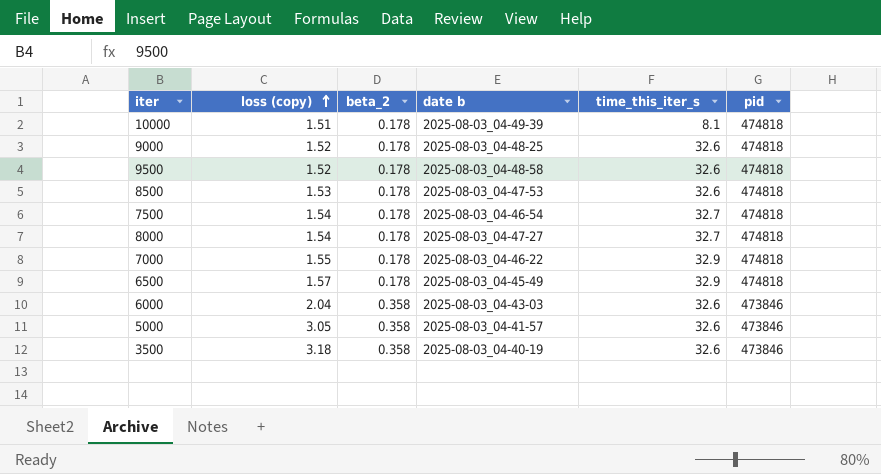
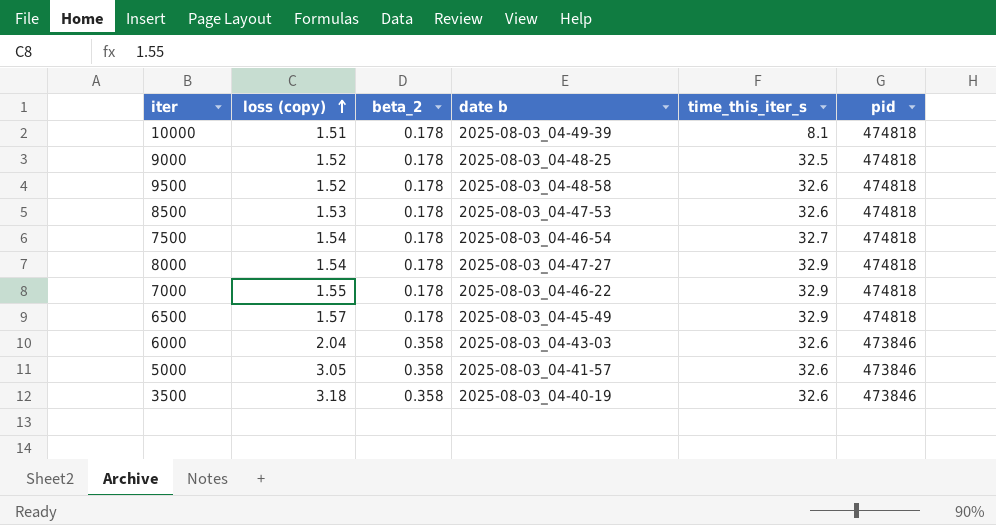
9000 | time_this_iter_s: 32.6 -> 32.5
8000 | time_this_iter_s: 32.7 -> 32.9

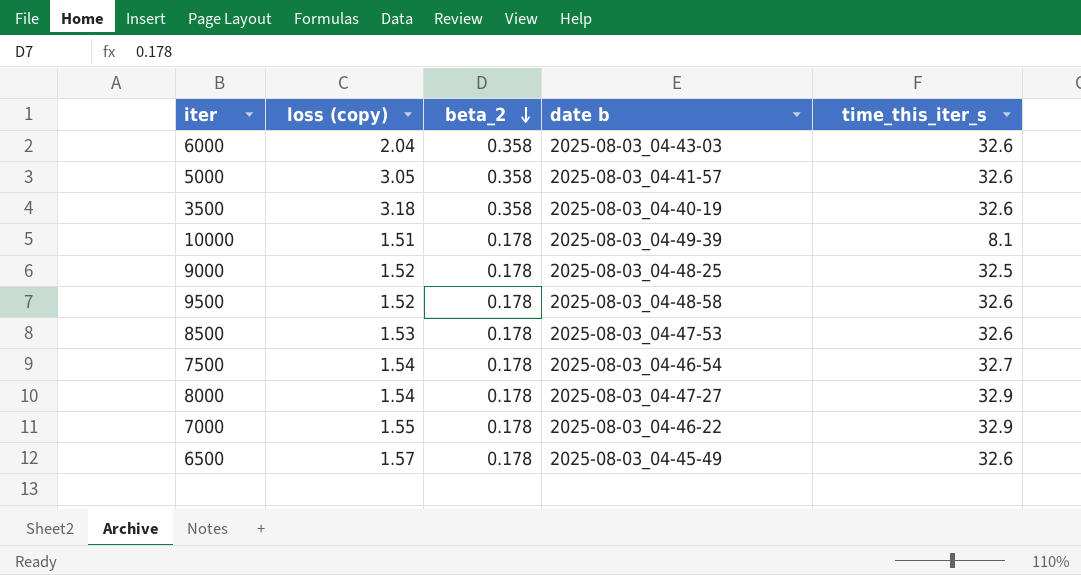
row order: loss (copy) ascending -> beta_2 descending
column pid | position: 6 -> none
6500 | time_this_iter_s: 32.9 -> 32.6

